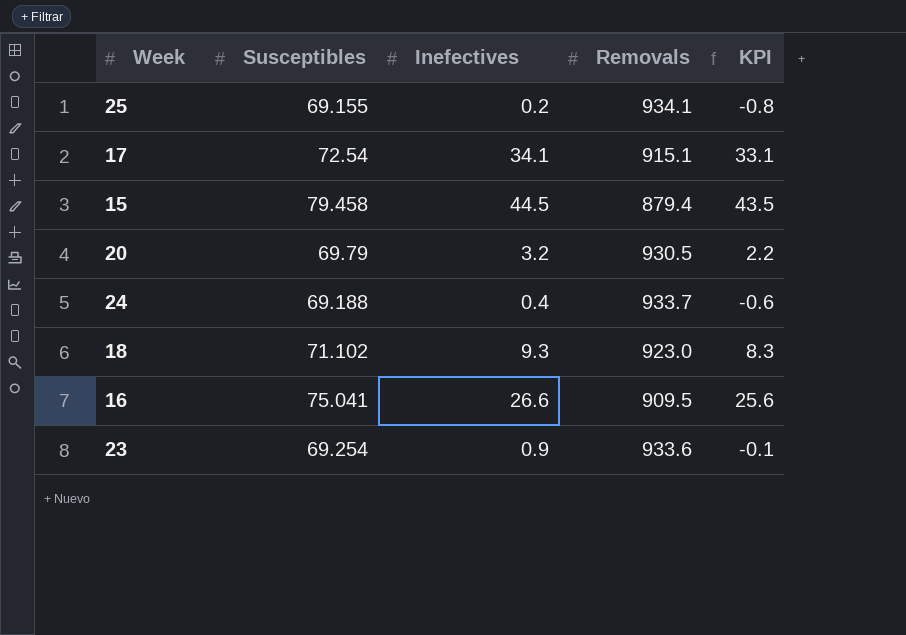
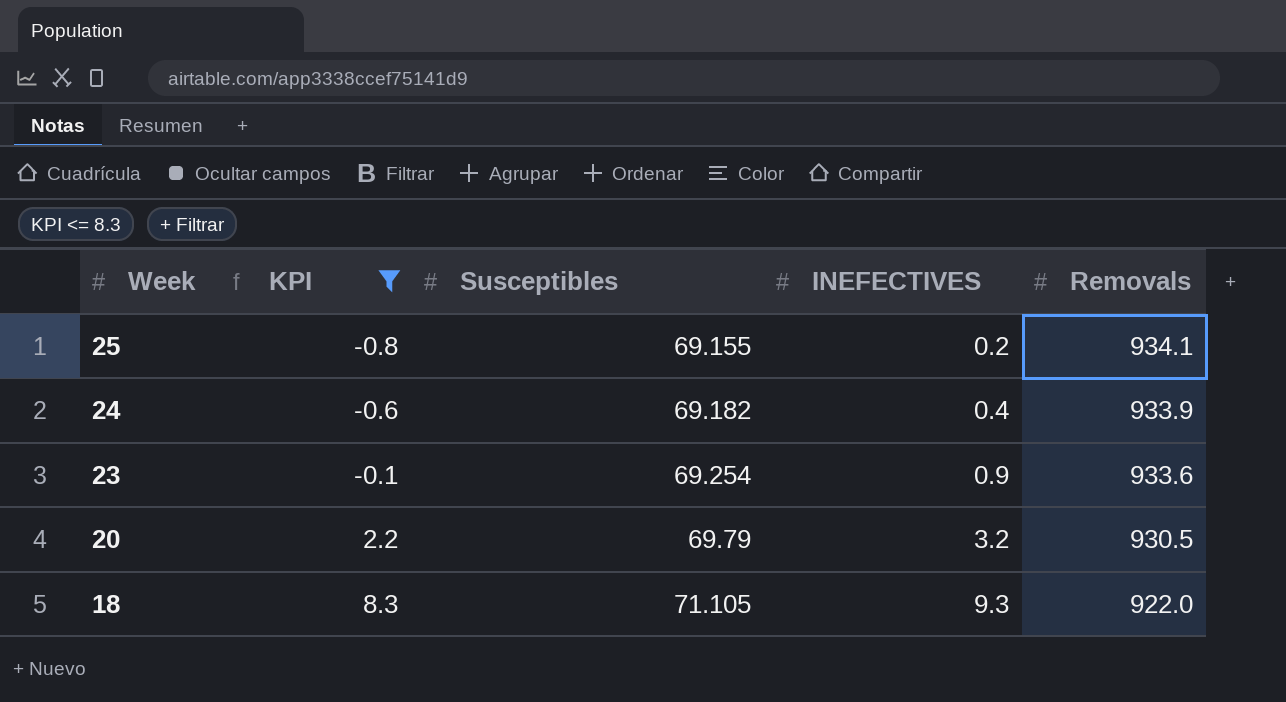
filter: none -> KPI <= 8.3
row order: none -> Week descending
column KPI | position: 5 -> 2
column name: Inefectives -> INEFECTIVES
24 | Susceptibles: 69.188 -> 69.182
24 | Removals: 933.7 -> 933.9
18 | Susceptibles: 71.102 -> 71.105
18 | Removals: 923.0 -> 922.0

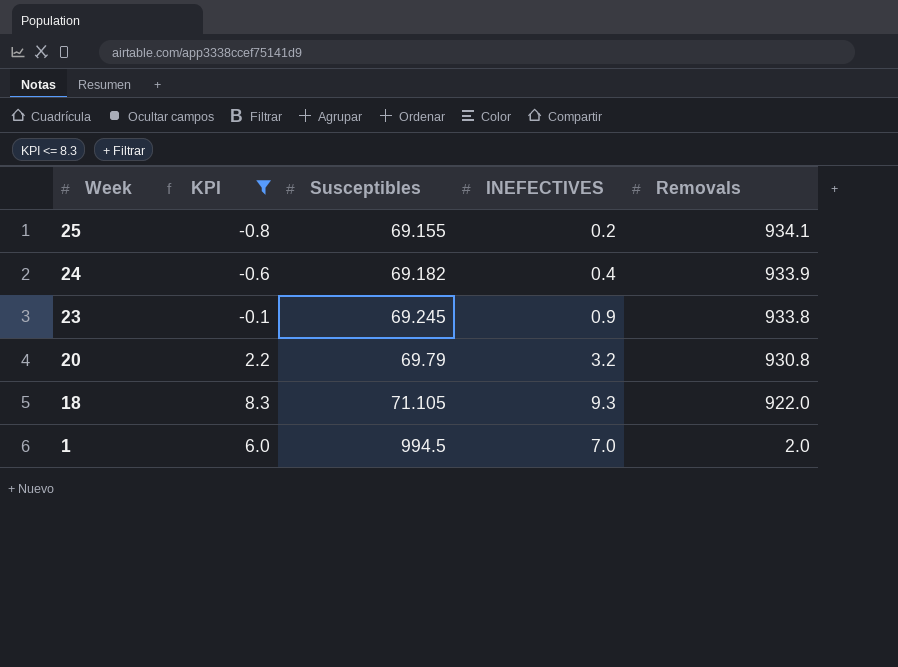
23 | Susceptibles: 69.254 -> 69.245
23 | Removals: 933.6 -> 933.8
20 | Removals: 930.5 -> 930.8
row 1: none -> 6.0 | 994.5 | 7.0 | 2.0

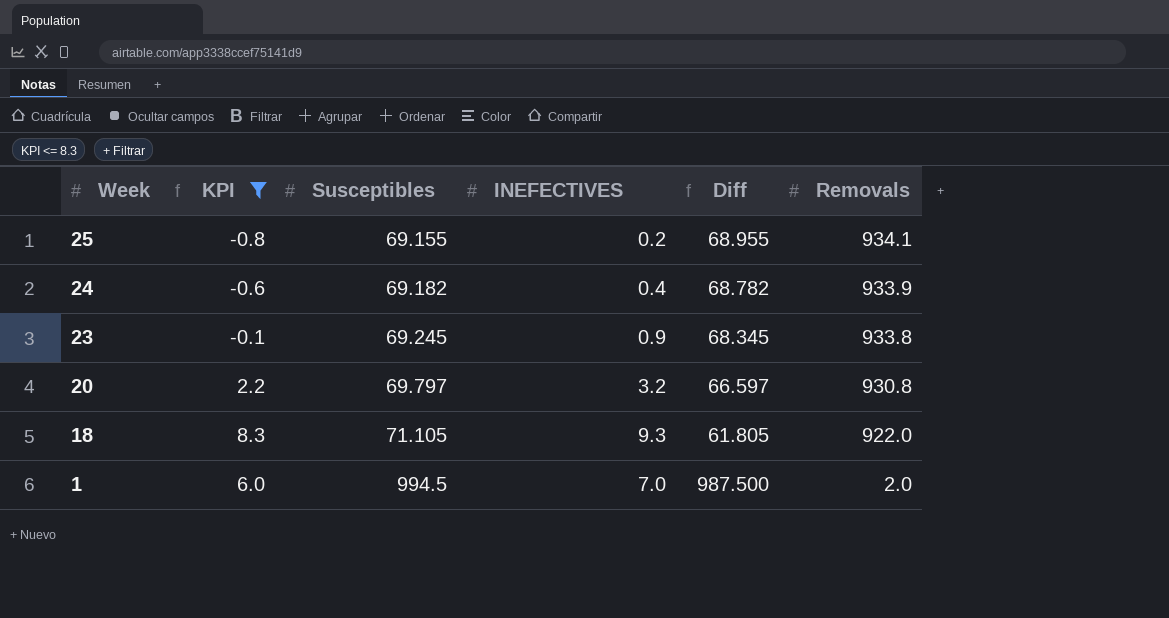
column Diff | formula: none -> [Susceptibles] - [INEFECTIVES]
20 | Susceptibles: 69.79 -> 69.797

